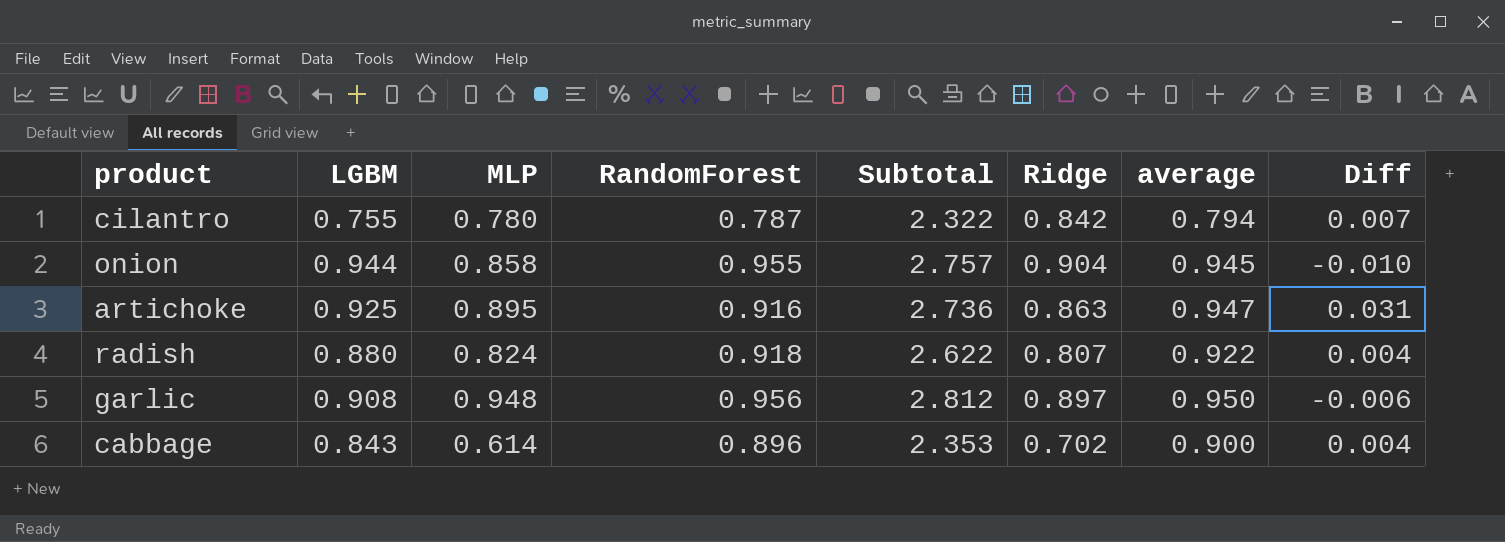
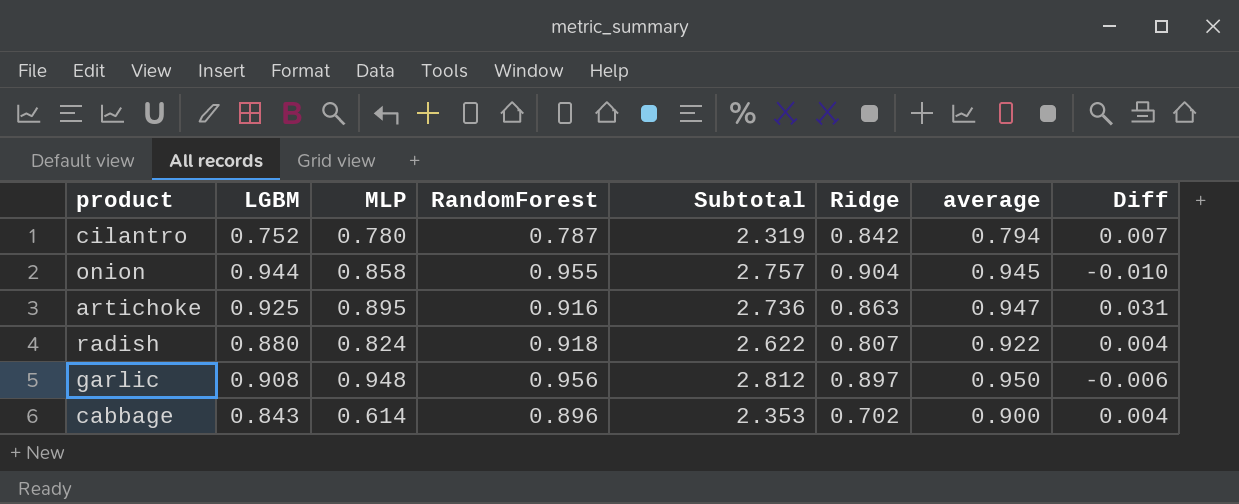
cilantro | LGBM: 0.755 -> 0.752
cilantro | Subtotal: 2.322 -> 2.319

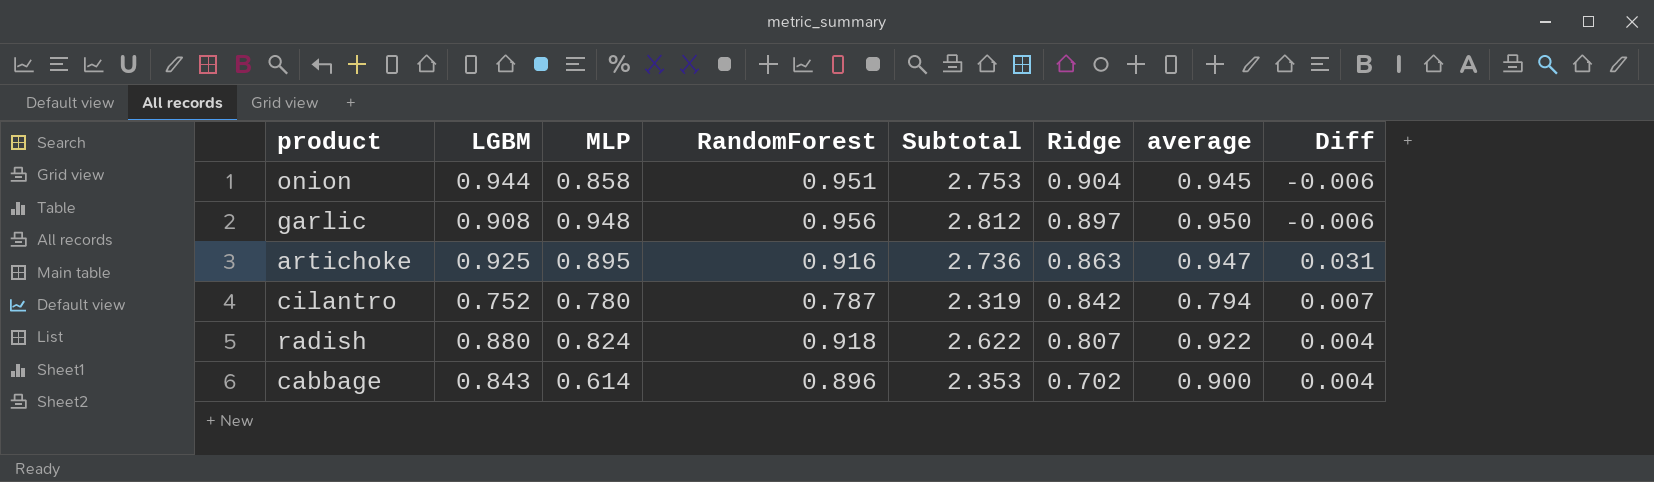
row order: none -> Ridge descending
onion | RandomForest: 0.955 -> 0.951
onion | Subtotal: 2.757 -> 2.753
onion | Diff: -0.010 -> -0.006

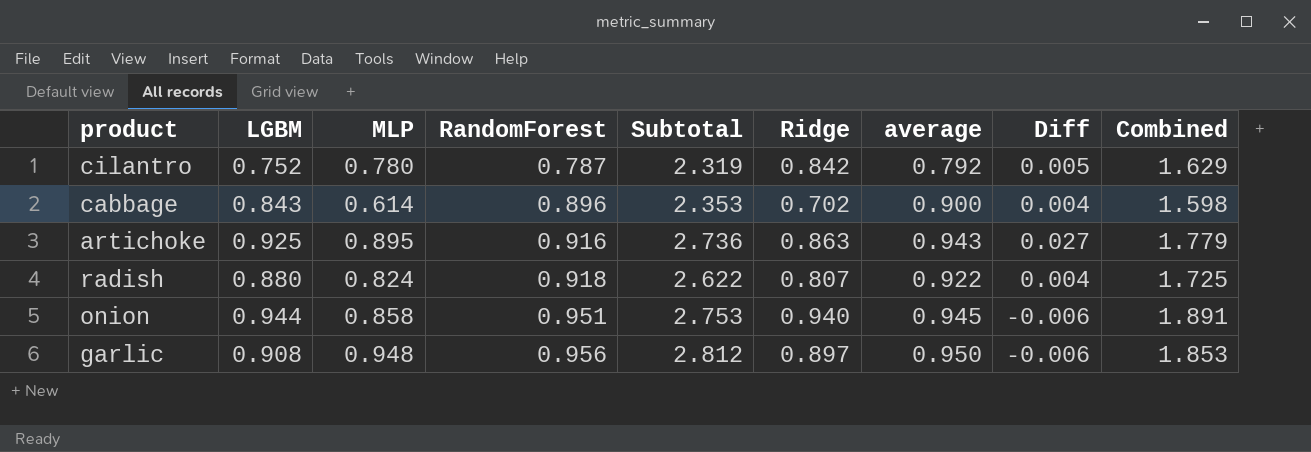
row order: Ridge descending -> RandomForest ascending
column Combined | formula: none -> [RandomForest] + [Ridge]
cilantro | average: 0.794 -> 0.792
cilantro | Diff: 0.007 -> 0.005
artichoke | average: 0.947 -> 0.943
artichoke | Diff: 0.031 -> 0.027
onion | Ridge: 0.904 -> 0.940

